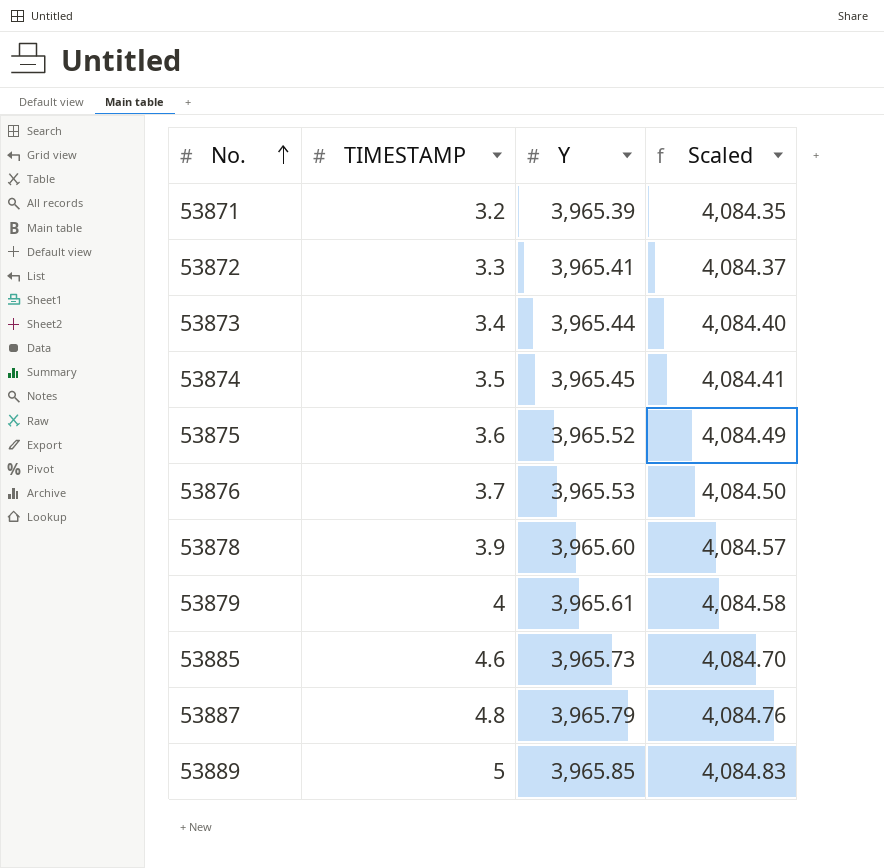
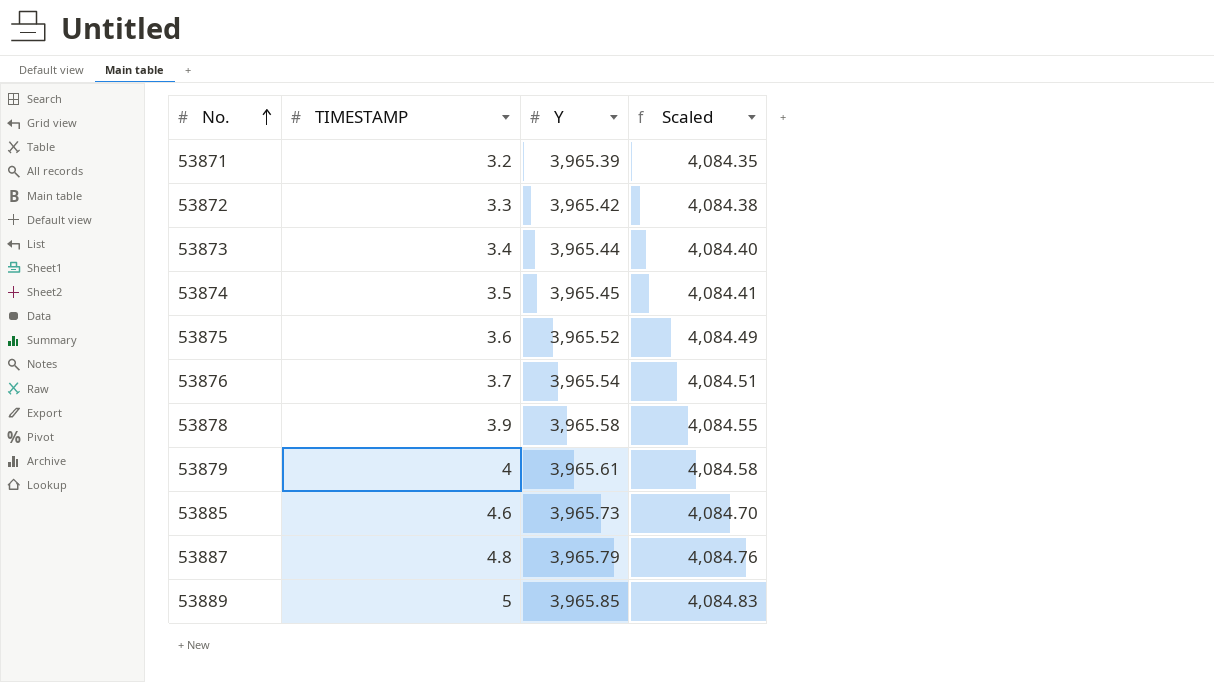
53872 | Y: 3,965.41 -> 3,965.42
53872 | Scaled: 4,084.37 -> 4,084.38
53876 | Y: 3,965.53 -> 3,965.54
53876 | Scaled: 4,084.50 -> 4,084.51
53878 | Y: 3,965.60 -> 3,965.58
53878 | Scaled: 4,084.57 -> 4,084.55

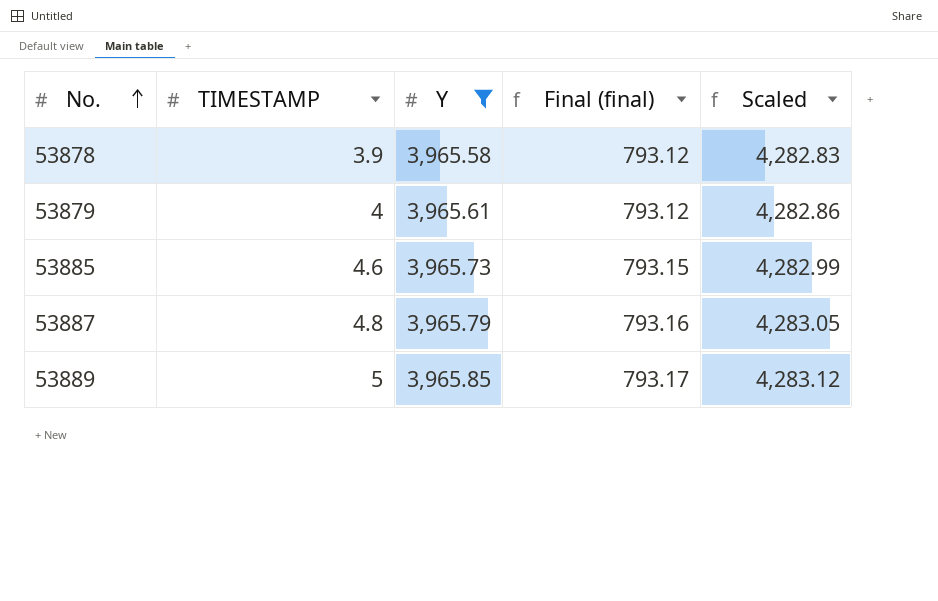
filter: none -> Y >= 3,965.58
column Final (final) | formula: none -> [Y] * 0.2
column Scaled | formula: [Y] * 1.03 -> [Y] * 1.08

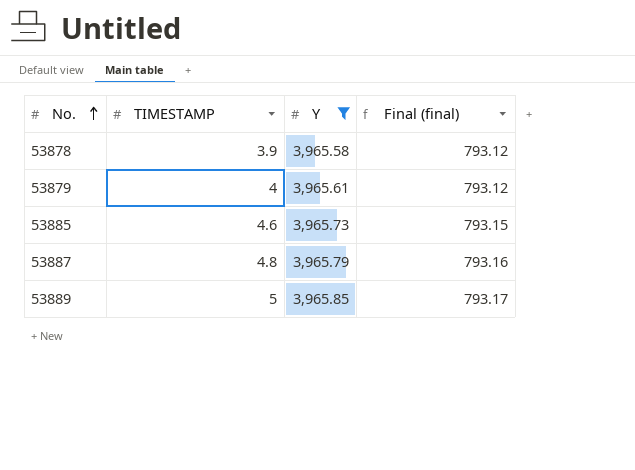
column Scaled | formula: [Y] * 1.08 -> none

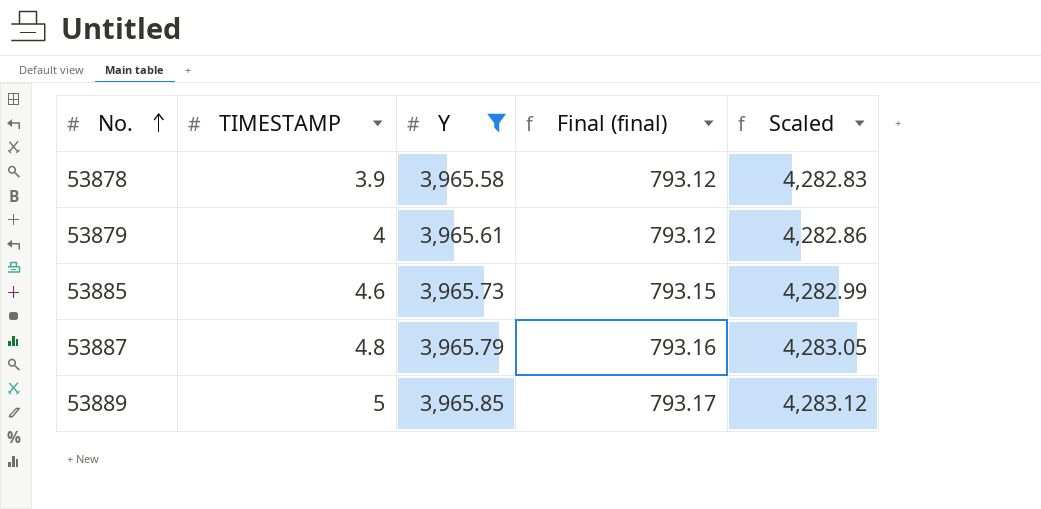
column Scaled | formula: none -> [Y] * 1.08

